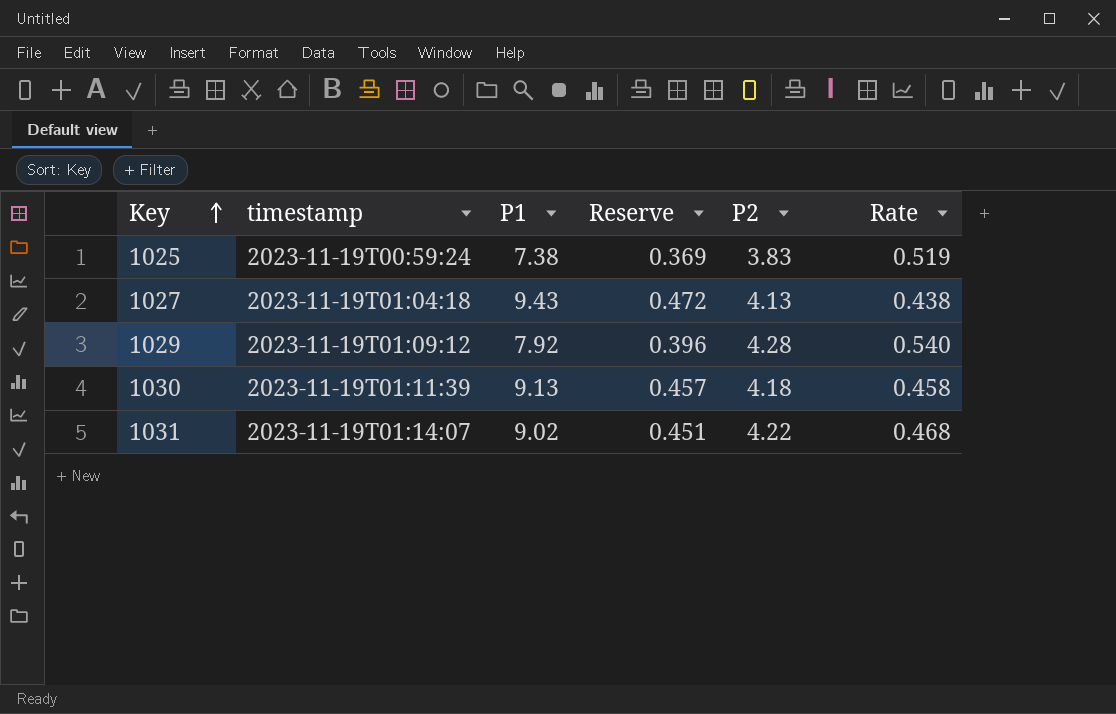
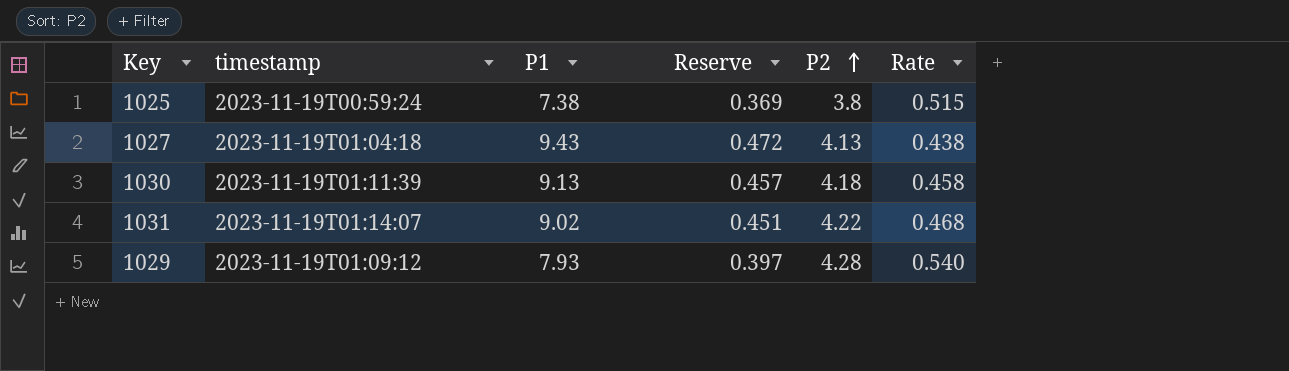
row order: Key ascending -> P2 ascending
1025 | P2: 3.83 -> 3.8
1025 | Rate: 0.519 -> 0.515
1029 | P1: 7.92 -> 7.93
1029 | Reserve: 0.396 -> 0.397

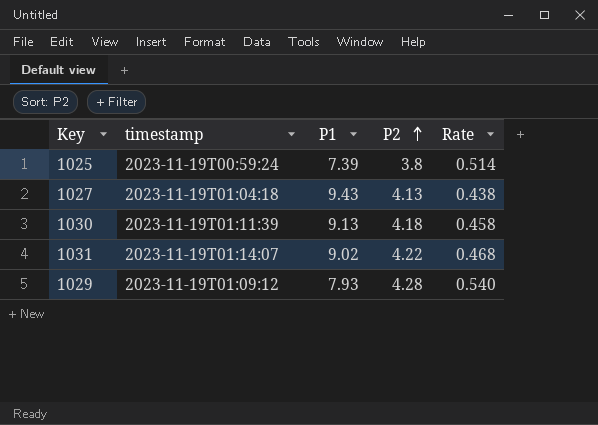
column Reserve | formula: [P1] * 0.05 -> none
1025 | P1: 7.38 -> 7.39
1025 | Rate: 0.515 -> 0.514

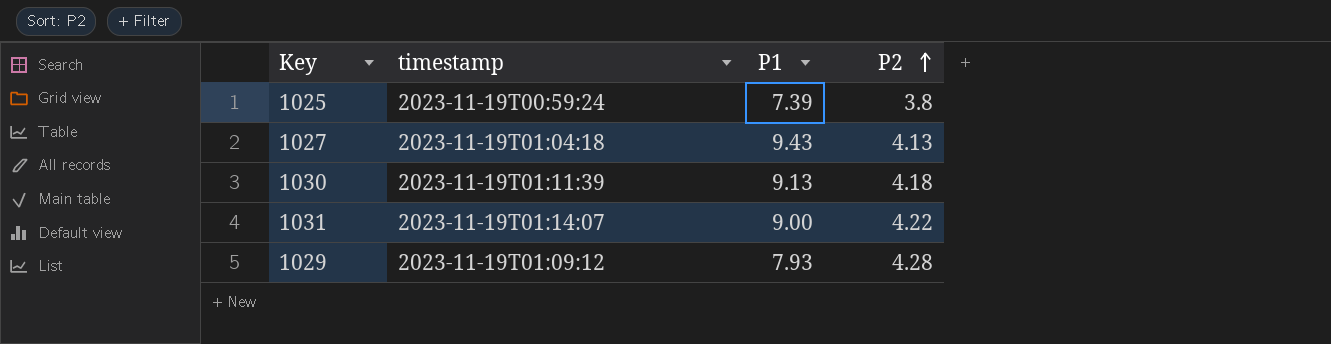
column Rate | formula: [P2] / [P1] -> none
1031 | P1: 9.02 -> 9.00

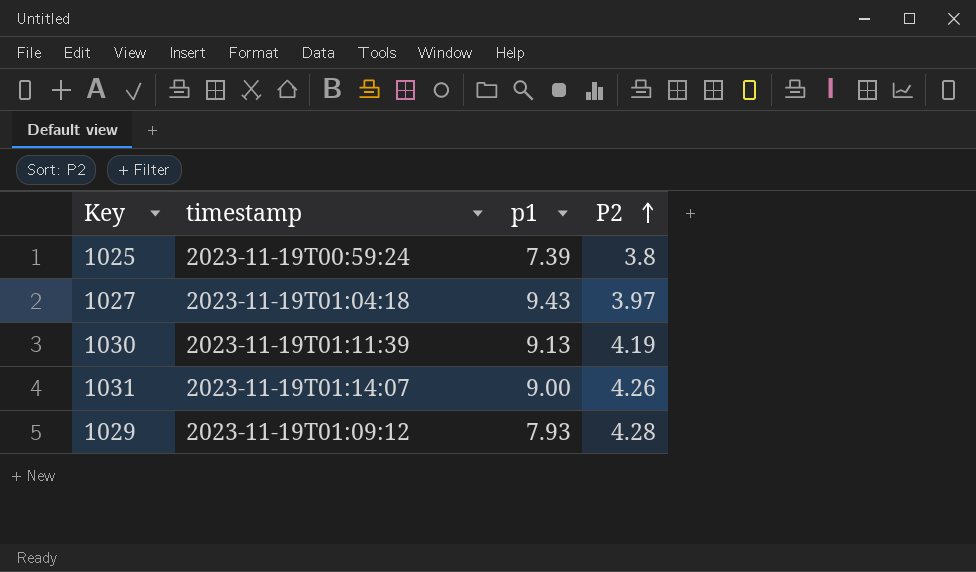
column name: P1 -> p1
1027 | P2: 4.13 -> 3.97
1030 | P2: 4.18 -> 4.19
1031 | P2: 4.22 -> 4.26

